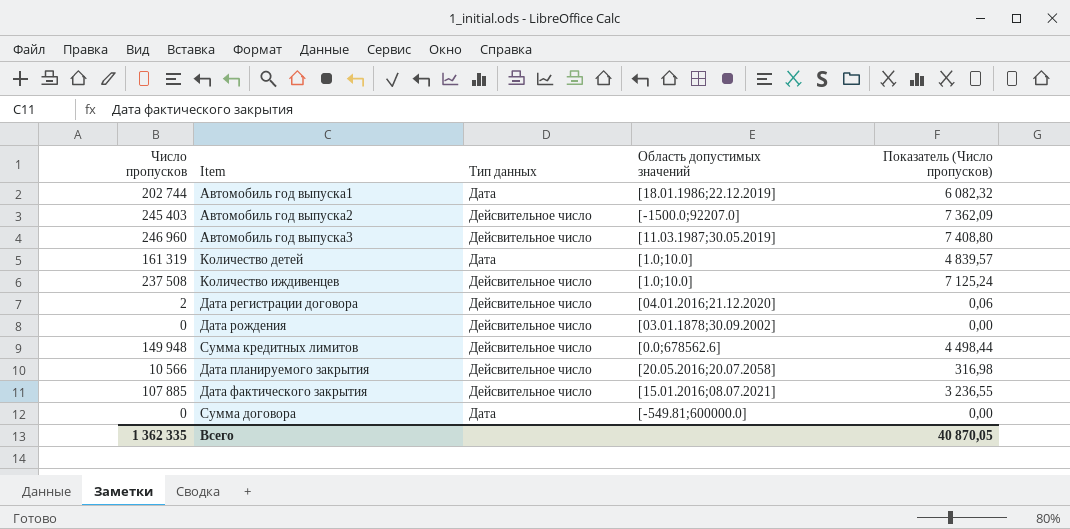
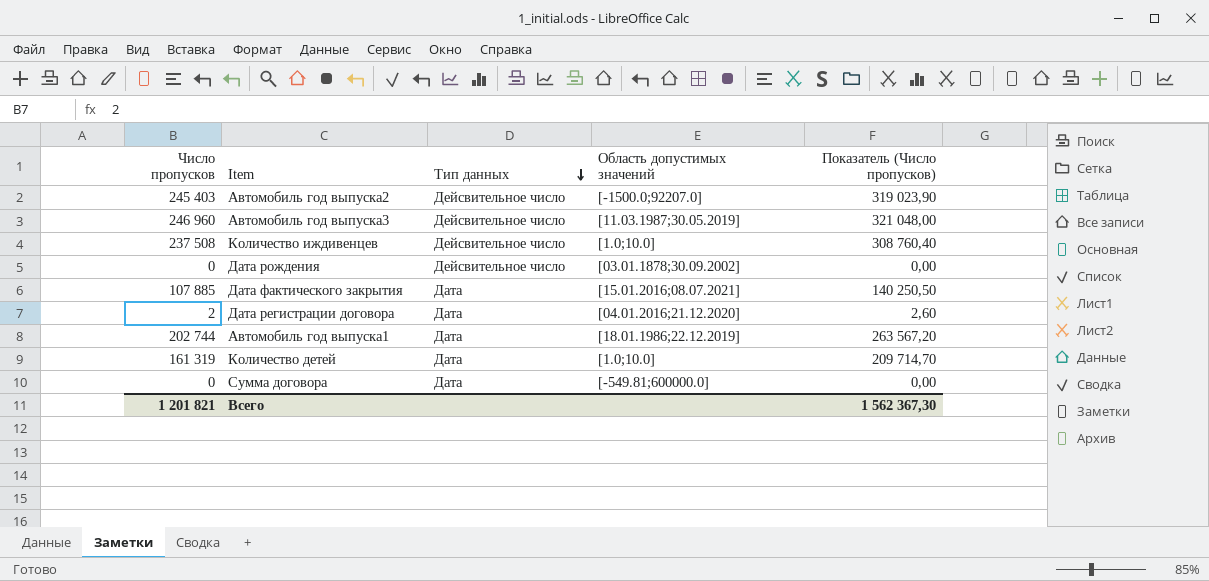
row order: none -> Тип данных descending
column Показатель (Число пропусков) | formula: [Число пропусков] * 0,03 -> [Число пропусков] * 1,3
row Сумма кредитных лимитов: 149 948 | Дейсвительное число | [0.0;678562.6] | 4 498,44 -> none
row Дата планируемого закрытия: 10 566 | Дейсвительное число | [20.05.2016;20.07.2058] | 316,98 -> none
Дата фактического закрытия | Тип данных: Дейсвительное число -> Дата
Дата регистрации договора | Тип данных: Дейсвительное число -> Дата
Всего | Число пропусков: 1 362 335 -> 1 201 821
Всего | Показатель (Число пропусков): 40 870,05 -> 1 562 367,30

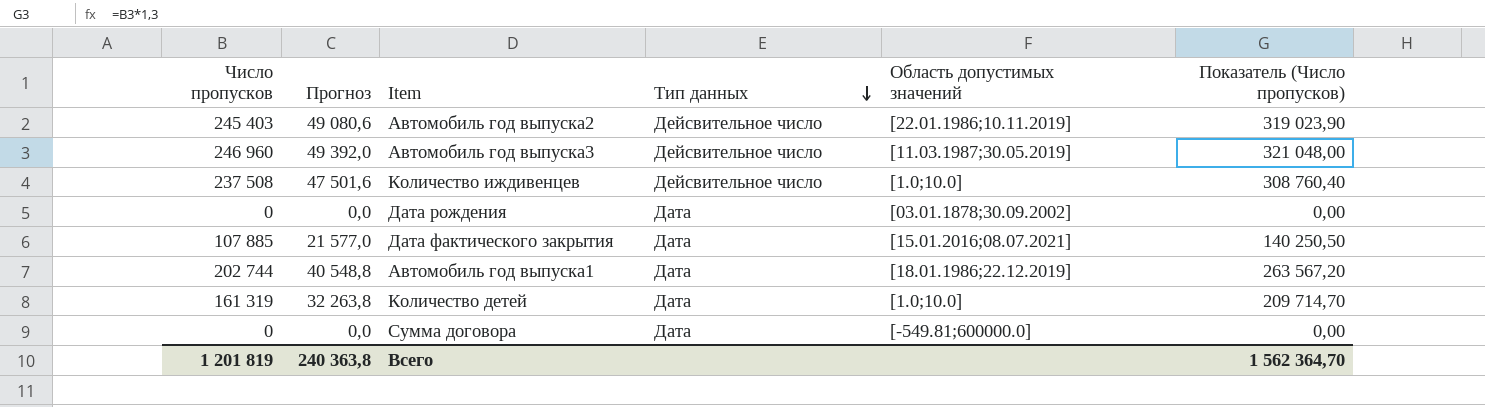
column Прогноз | formula: none -> [Число пропусков] * 0,2
row Дата регистрации договора: 2 | Дата | [04.01.2016;21.12.2020] | 2,60 -> none
Автомобиль год выпуска2 | Область допустимых значений: [-1500.0;92207.0] -> [22.01.1986;10.11.2019]
Дата рождения | Тип данных: Дейсвительное число -> Дата
Всего | Число пропусков: 1 201 821 -> 1 201 819
Всего | Показатель (Число пропусков): 1 562 367,30 -> 1 562 364,70

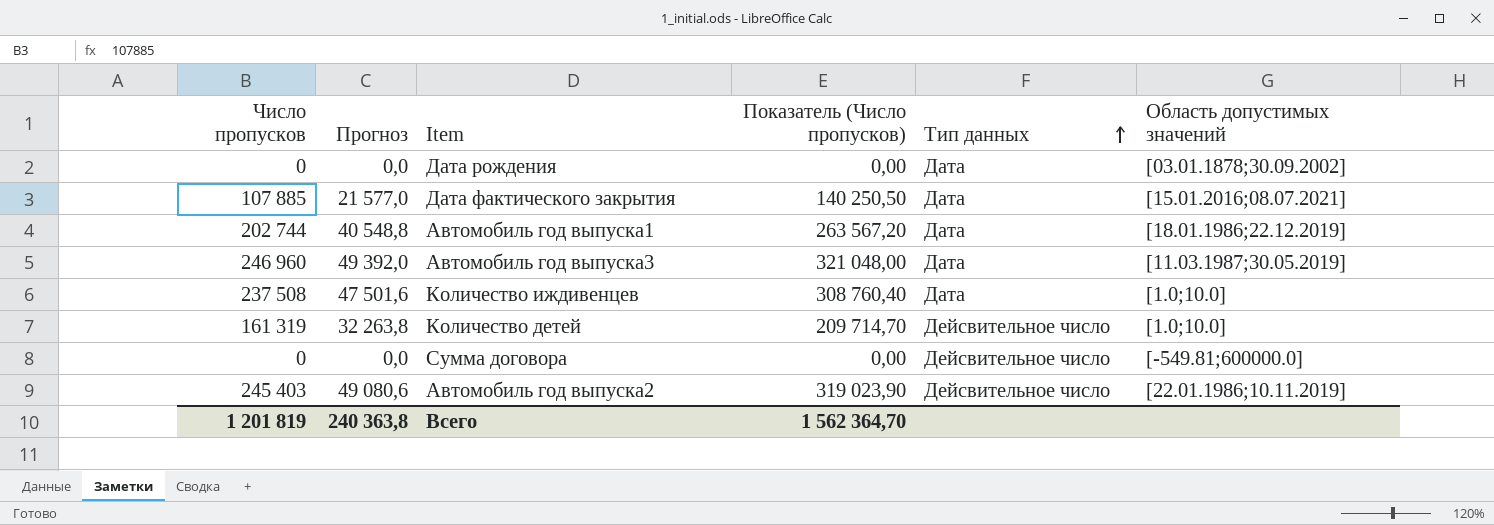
row order: Тип данных descending -> Тип данных ascending
column Показатель (Число пропусков) | position: 6 -> 4
Автомобиль год выпуска3 | Тип данных: Дейсвительное число -> Дата
Количество иждивенцев | Тип данных: Дейсвительное число -> Дата
Количество детей | Тип данных: Дата -> Дейсвительное число
Сумма договора | Тип данных: Дата -> Дейсвительное число

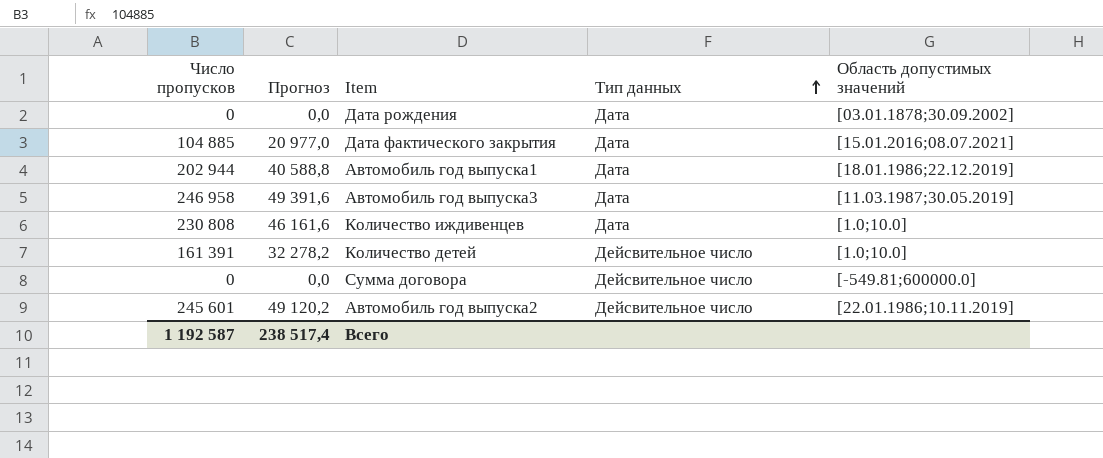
column Показатель (Число пропусков) | formula: [Число пропусков] * 1,3 -> none
Дата фактического закрытия | Число пропусков: 107 885 -> 104 885
Дата фактического закрытия | Прогноз: 21 577,0 -> 20 977,0
Автомобиль год выпуска1 | Число пропусков: 202 744 -> 202 944
Автомобиль год выпуска1 | Прогноз: 40 548,8 -> 40 588,8
Автомобиль год выпуска3 | Число пропусков: 246 960 -> 246 958
Автомобиль год выпуска3 | Прогноз: 49 392,0 -> 49 391,6
Количество иждивенцев | Число пропусков: 237 508 -> 230 808
Количество иждивенцев | Прогноз: 47 501,6 -> 46 161,6
Количество детей | Число пропусков: 161 319 -> 161 391
Количество детей | Прогноз: 32 263,8 -> 32 278,2
Автомобиль год выпуска2 | Число пропусков: 245 403 -> 245 601
Автомобиль год выпуска2 | Прогноз: 49 080,6 -> 49 120,2
Всего | Число пропусков: 1 201 819 -> 1 192 587
Всего | Прогноз: 240 363,8 -> 238 517,4

